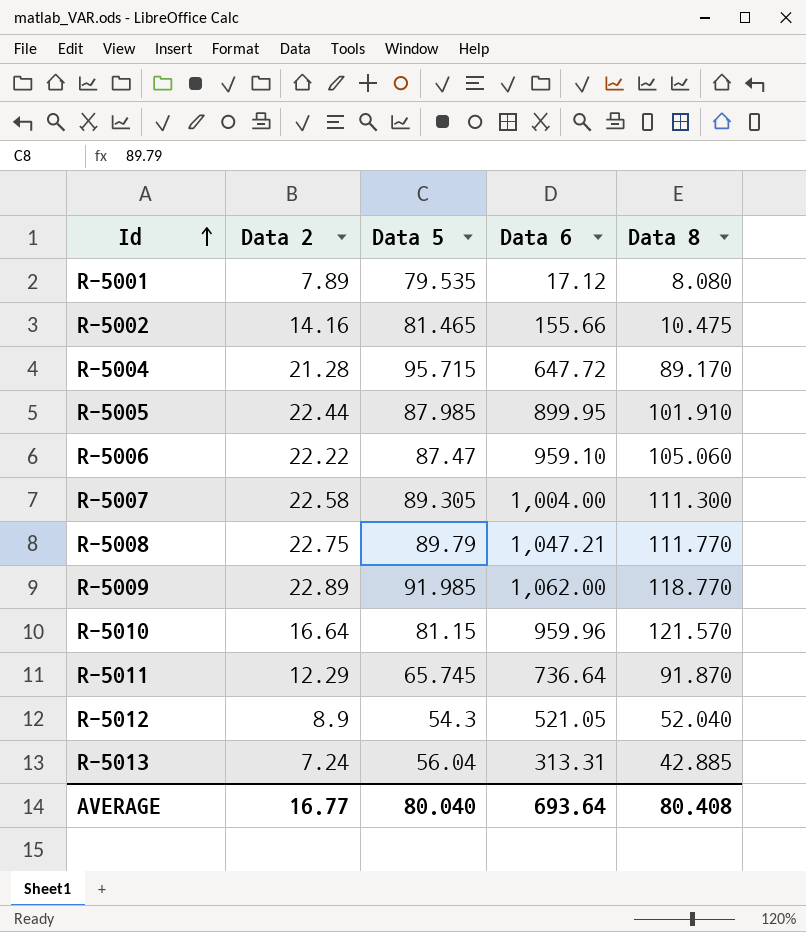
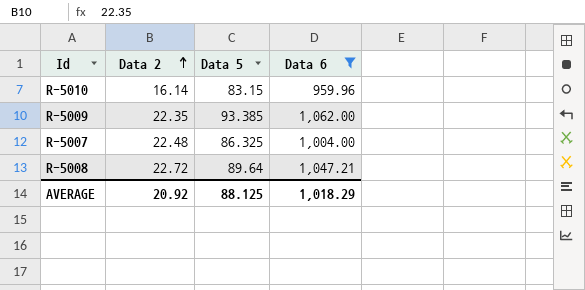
filter: none -> Data 6 >= 959.96
row order: Id ascending -> Data 2 ascending
column Data 8 | position: 5 -> none
R-5010 | Data 2: 16.64 -> 16.14
R-5010 | Data 5: 81.15 -> 83.15
R-5009 | Data 2: 22.89 -> 22.35
R-5009 | Data 5: 91.985 -> 93.385
R-5007 | Data 2: 22.58 -> 22.48
R-5007 | Data 5: 89.305 -> 86.325
R-5008 | Data 2: 22.75 -> 22.72
R-5008 | Data 5: 89.79 -> 89.64
AVERAGE | Data 2: 16.77 -> 20.92
AVERAGE | Data 5: 80.040 -> 88.125
AVERAGE | Data 6: 693.64 -> 1,018.29

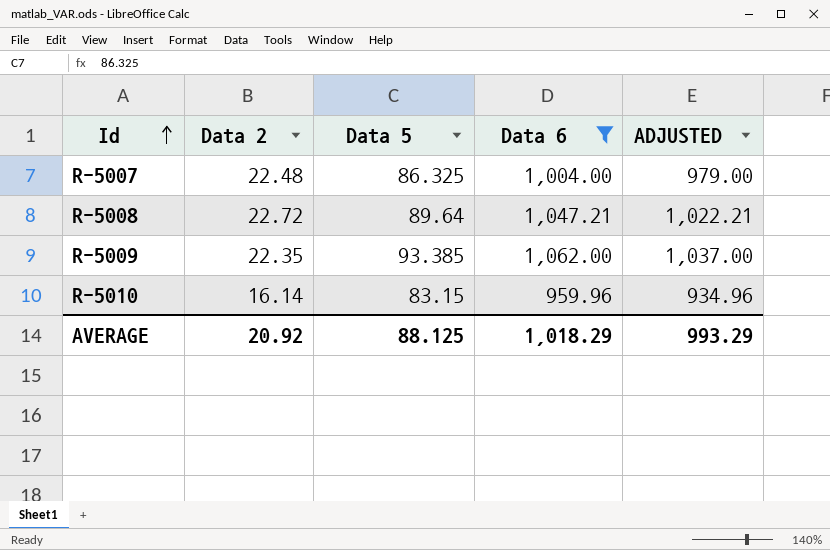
row order: Data 2 ascending -> Id ascending
column ADJUSTED | formula: none -> [Data 6] - 25

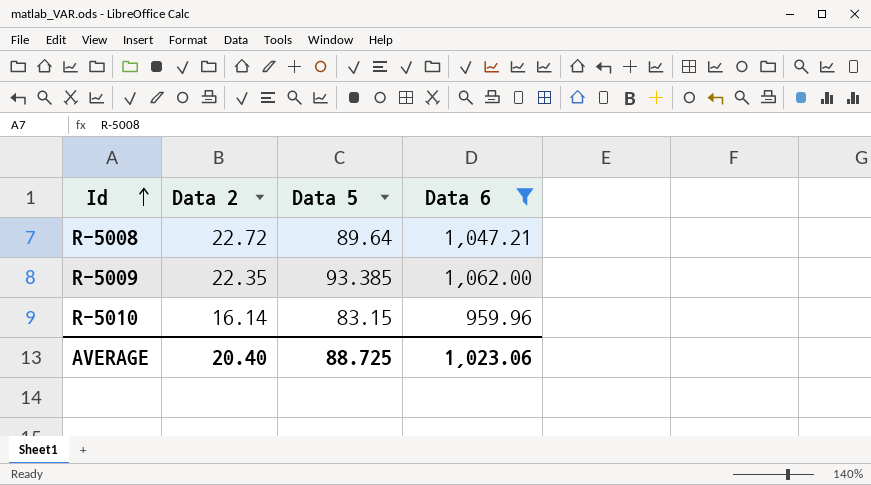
column ADJUSTED | formula: [Data 6] - 25 -> none
row R-5007: 22.48 | 86.325 | 1,004.00 | 979.00 -> none
AVERAGE | Data 2: 20.92 -> 20.40
AVERAGE | Data 5: 88.125 -> 88.725
AVERAGE | Data 6: 1,018.29 -> 1,023.06

